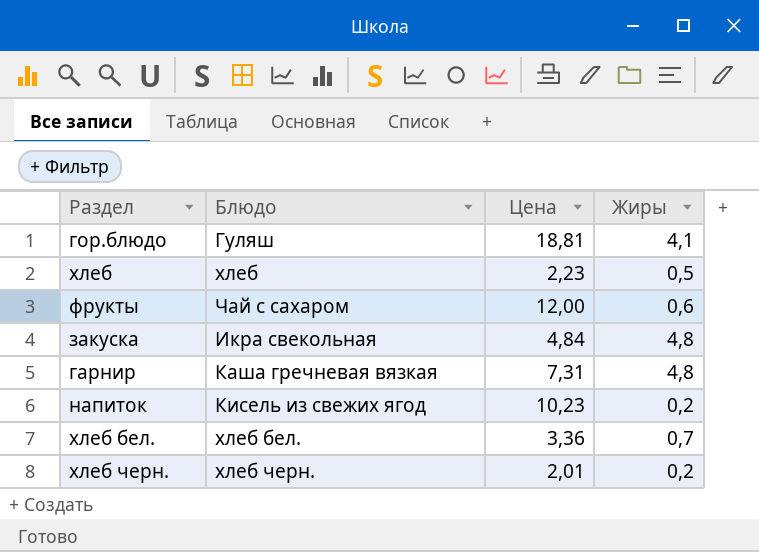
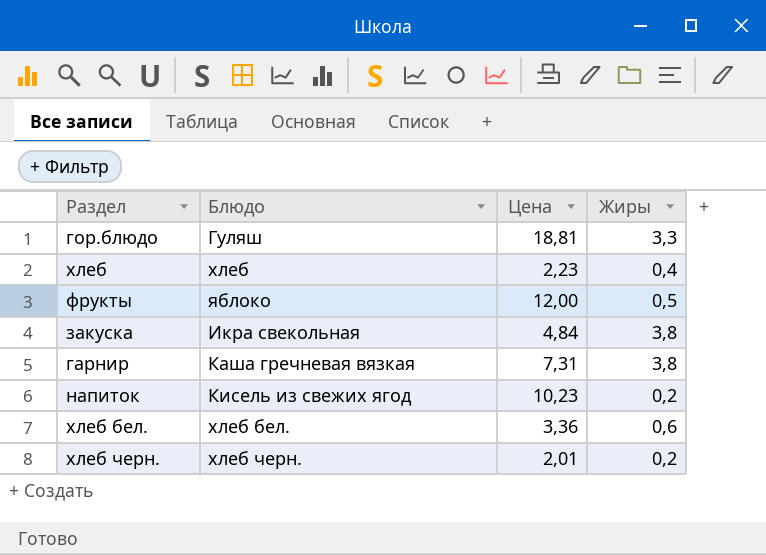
гор.блюдо | Жиры: 4,1 -> 3,3
хлеб | Жиры: 0,5 -> 0,4
фрукты | Блюдо: Чай с сахаром -> яблоко
фрукты | Жиры: 0,6 -> 0,5
закуска | Жиры: 4,8 -> 3,8
гарнир | Жиры: 4,8 -> 3,8
хлеб бел. | Жиры: 0,7 -> 0,6

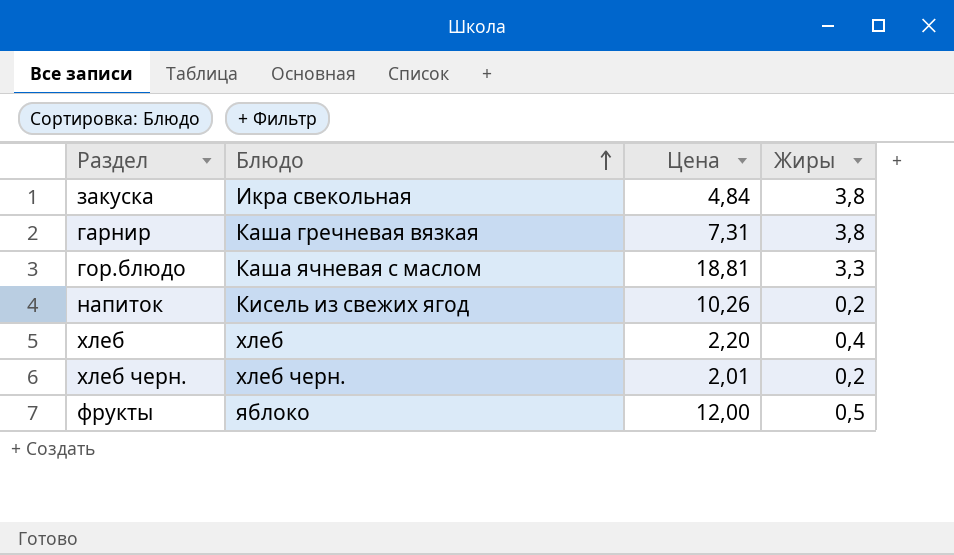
row order: none -> Блюдо ascending
row хлеб бел.: хлеб бел. | 3,36 | 0,6 -> none
гор.блюдо | Блюдо: Гуляш -> Каша ячневая с маслом
напиток | Цена: 10,23 -> 10,26
хлеб | Цена: 2,23 -> 2,20

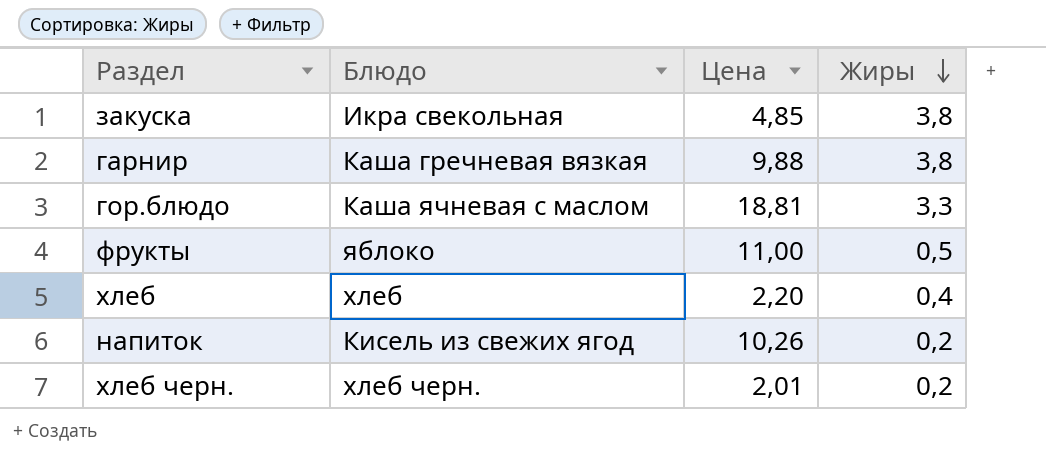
row order: Блюдо ascending -> Жиры descending
закуска | Цена: 4,84 -> 4,85
гарнир | Цена: 7,31 -> 9,88
фрукты | Цена: 12,00 -> 11,00

